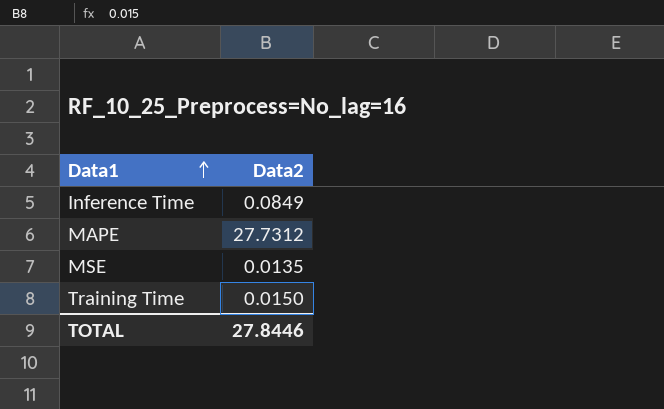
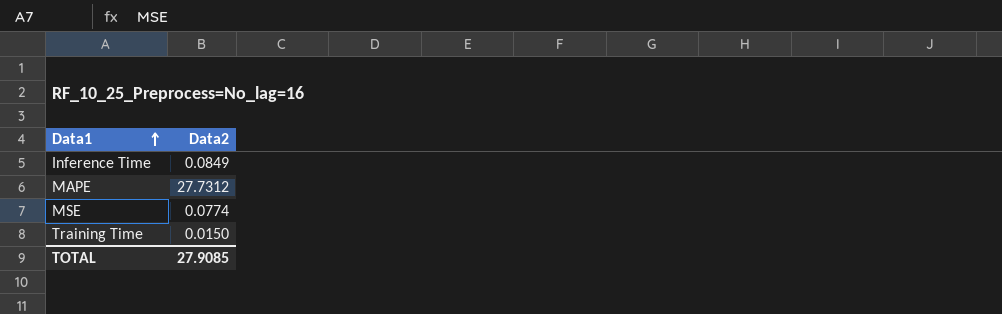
MSE | Data2: 0.0135 -> 0.0774
TOTAL | Data2: 27.8446 -> 27.9085

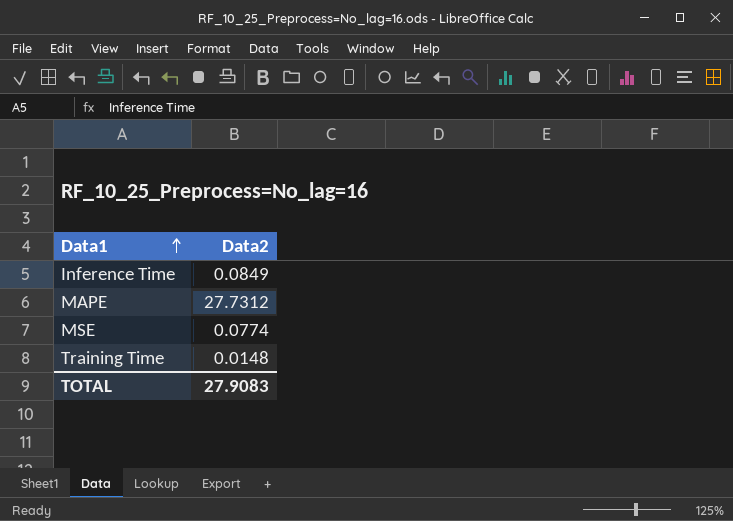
Training Time | Data2: 0.0150 -> 0.0148
TOTAL | Data2: 27.9085 -> 27.9083

